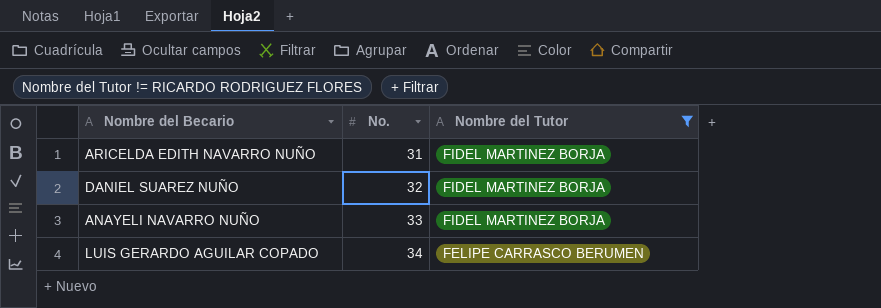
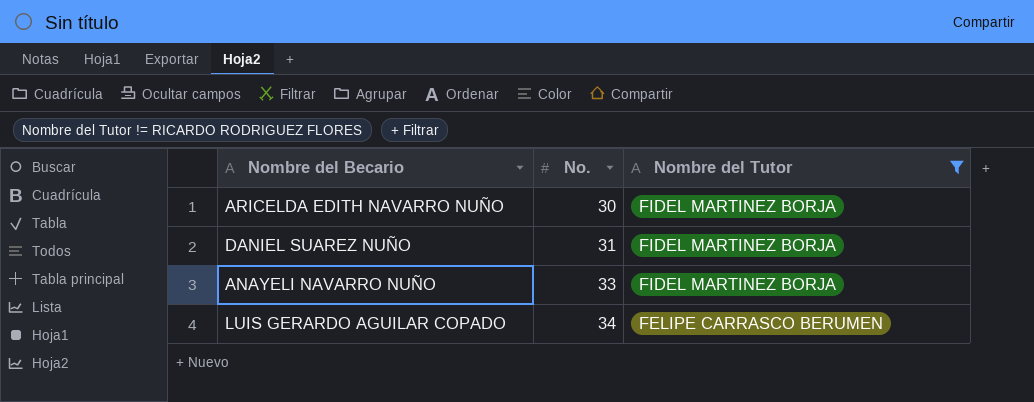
ARICELDA EDITH NAVARRO NUÑO | No.: 31 -> 30
DANIEL SUAREZ NUÑO | No.: 32 -> 31

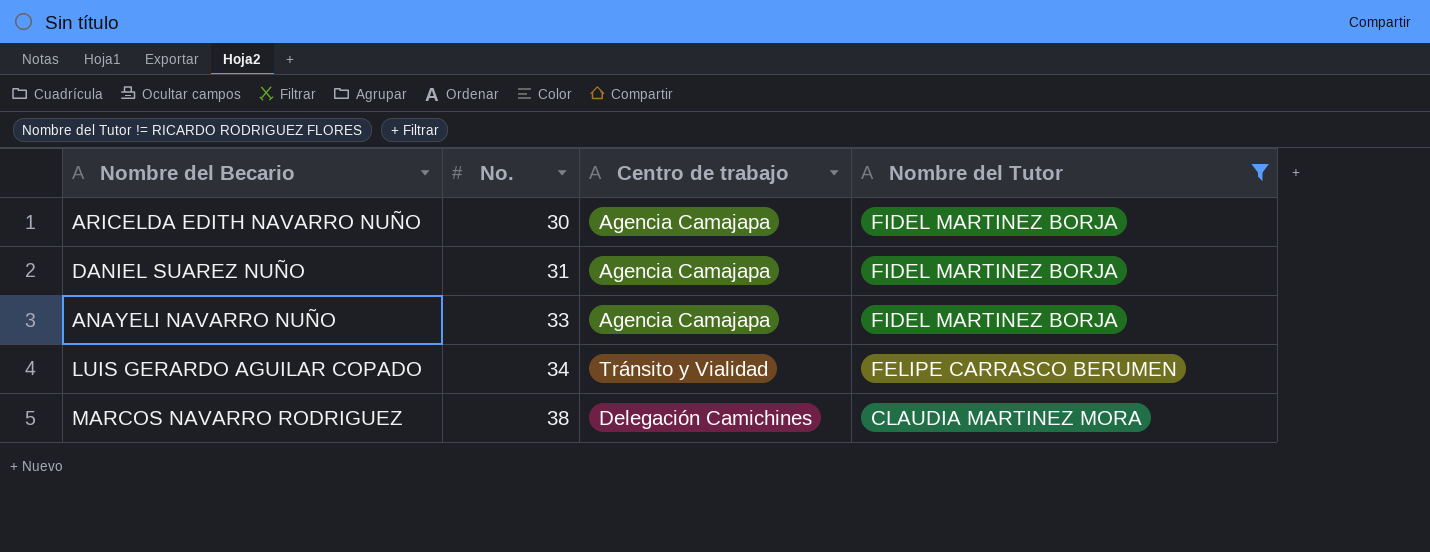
column Centro de trabajo | position: none -> 3
row MARCOS NAVARRO RODRIGUEZ: none -> 38 | Delegación Camichines | CLAUDIA MARTINEZ MORA

